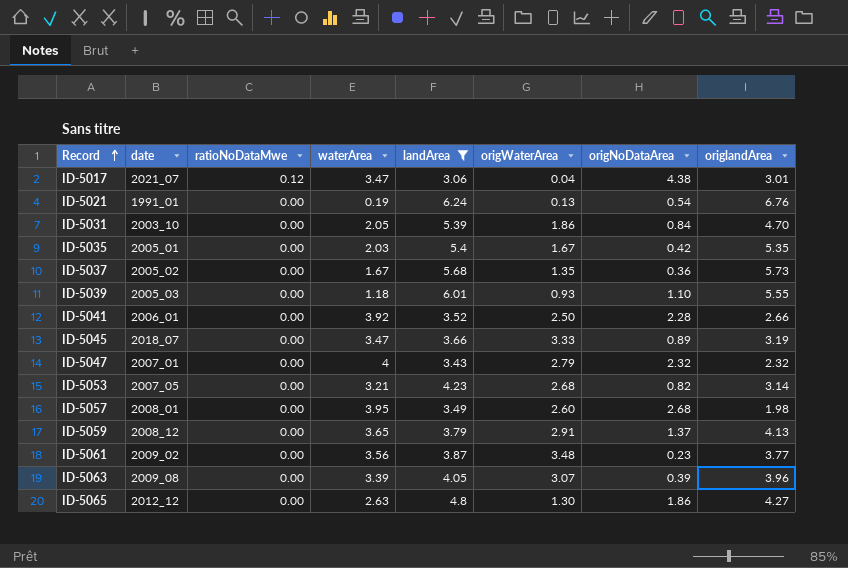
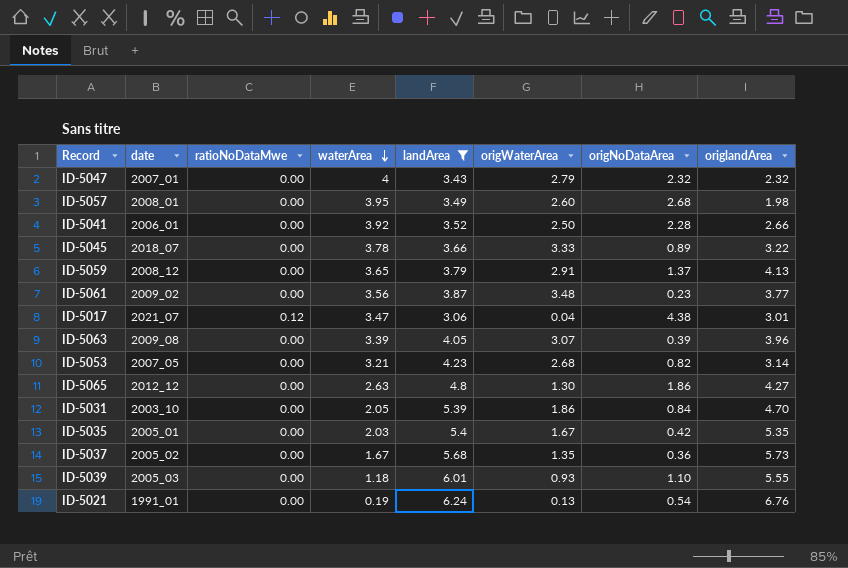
row order: Record ascending -> waterArea descending
ID-5045 | waterArea: 3.47 -> 3.78
ID-5045 | origlandArea: 3.19 -> 3.22

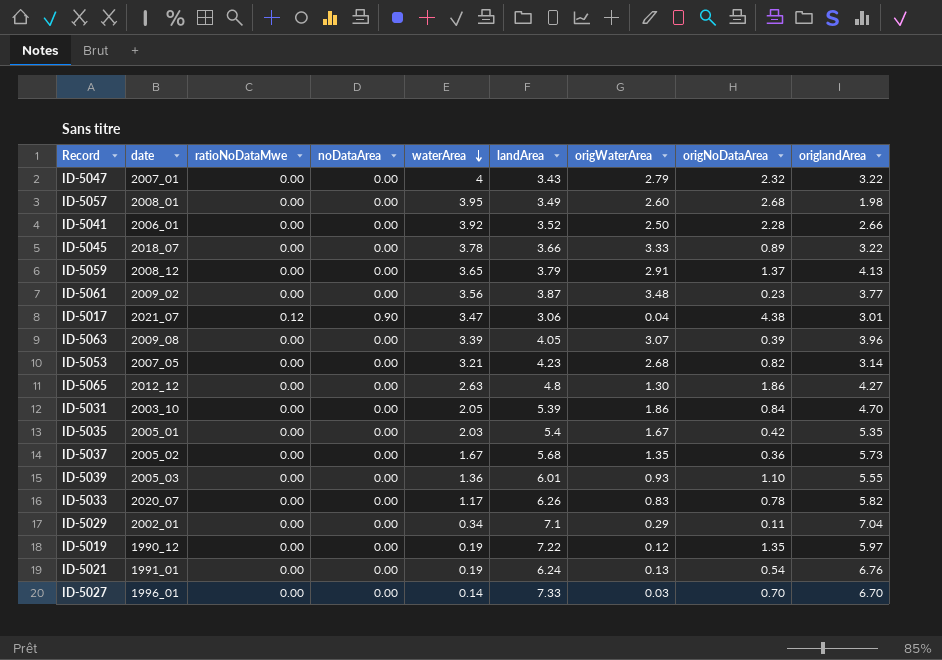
filter: landArea <= 6.24 -> none
column noDataArea | position: none -> 4
ID-5047 | origlandArea: 2.32 -> 3.22
ID-5039 | waterArea: 1.18 -> 1.36

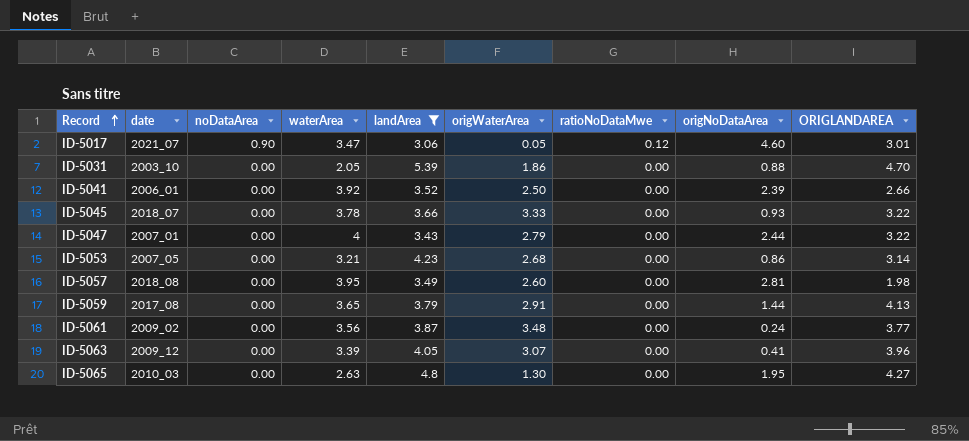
filter: none -> landArea <= 5.39
row order: waterArea descending -> Record ascending
column ratioNoDataMwe | position: 3 -> 7
column name: origlandArea -> ORIGLANDAREA
ID-5017 | origWaterArea: 0.04 -> 0.05
ID-5017 | origNoDataArea: 4.38 -> 4.60
ID-5031 | origNoDataArea: 0.84 -> 0.88
ID-5041 | origNoDataArea: 2.28 -> 2.39
ID-5045 | origNoDataArea: 0.89 -> 0.93
ID-5047 | origNoDataArea: 2.32 -> 2.44
ID-5053 | origNoDataArea: 0.82 -> 0.86
ID-5057 | date: 2008_01 -> 2018_08
ID-5057 | origNoDataArea: 2.68 -> 2.81
ID-5059 | date: 2008_12 -> 2017_08
ID-5059 | origNoDataArea: 1.37 -> 1.44
ID-5061 | origNoDataArea: 0.23 -> 0.24
ID-5063 | date: 2009_08 -> 2009_12
ID-5063 | origNoDataArea: 0.39 -> 0.41
ID-5065 | date: 2012_12 -> 2010_03
ID-5065 | origNoDataArea: 1.86 -> 1.95

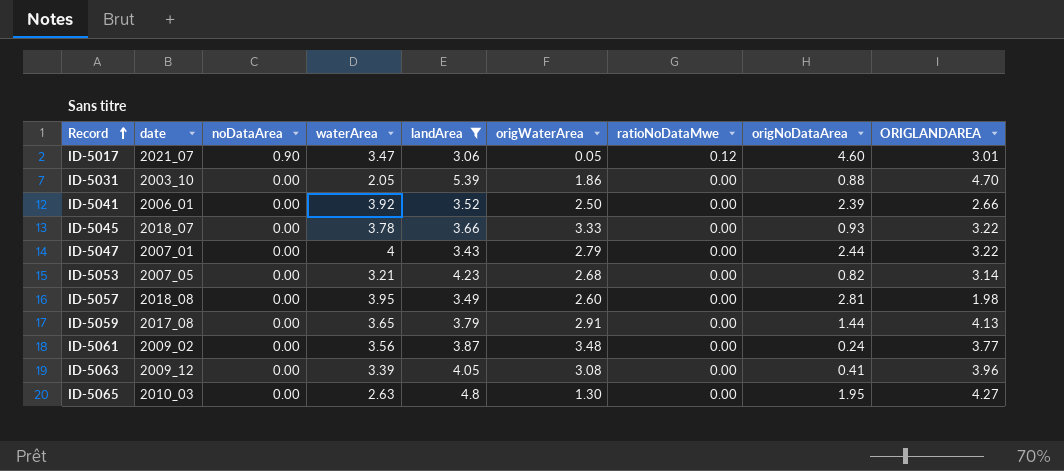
ID-5053 | origNoDataArea: 0.86 -> 0.82
ID-5063 | origWaterArea: 3.07 -> 3.08

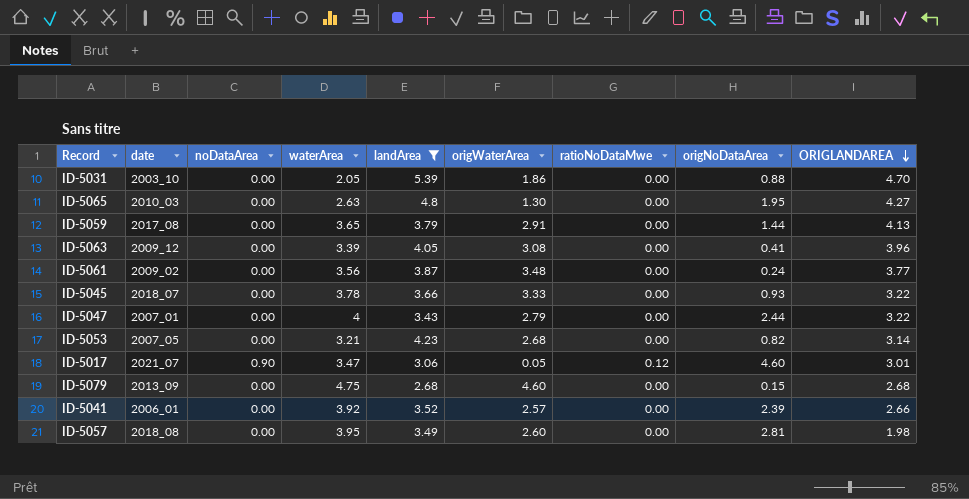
row order: Record ascending -> ORIGLANDAREA descending
row ID-5079: none -> 2013_09 | 0.00 | 4.75 | 2.68 | 4.60 | 0.00 | 0.15 | 2.68
ID-5041 | origWaterArea: 2.50 -> 2.57

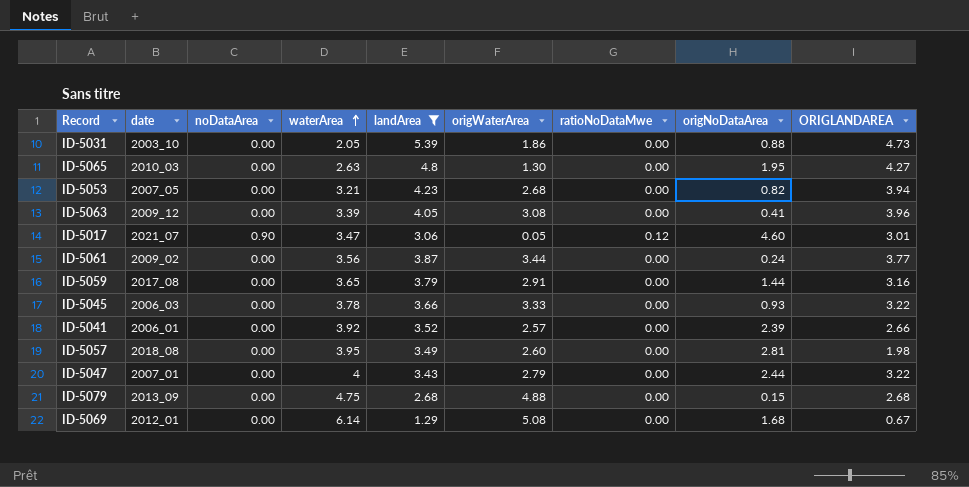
row order: ORIGLANDAREA descending -> waterArea ascending
ID-5031 | ORIGLANDAREA: 4.70 -> 4.73
ID-5053 | ORIGLANDAREA: 3.14 -> 3.94
ID-5061 | origWaterArea: 3.48 -> 3.44
ID-5059 | ORIGLANDAREA: 4.13 -> 3.16
ID-5045 | date: 2018_07 -> 2006_03
ID-5079 | origWaterArea: 4.60 -> 4.88
row ID-5069: none -> 2012_01 | 0.00 | 6.14 | 1.29 | 5.08 | 0.00 | 1.68 | 0.67

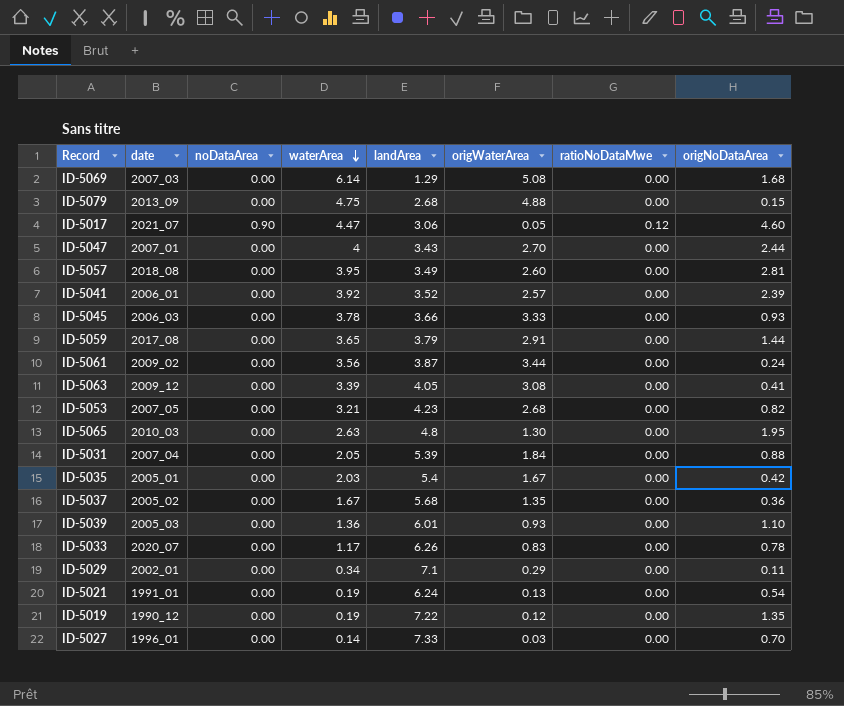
filter: landArea <= 5.39 -> none
row order: waterArea ascending -> waterArea descending
column ORIGLANDAREA | position: 9 -> none
ID-5069 | date: 2012_01 -> 2007_03
ID-5017 | waterArea: 3.47 -> 4.47
ID-5047 | origWaterArea: 2.79 -> 2.70
ID-5031 | date: 2003_10 -> 2007_04
ID-5031 | origWaterArea: 1.86 -> 1.84

